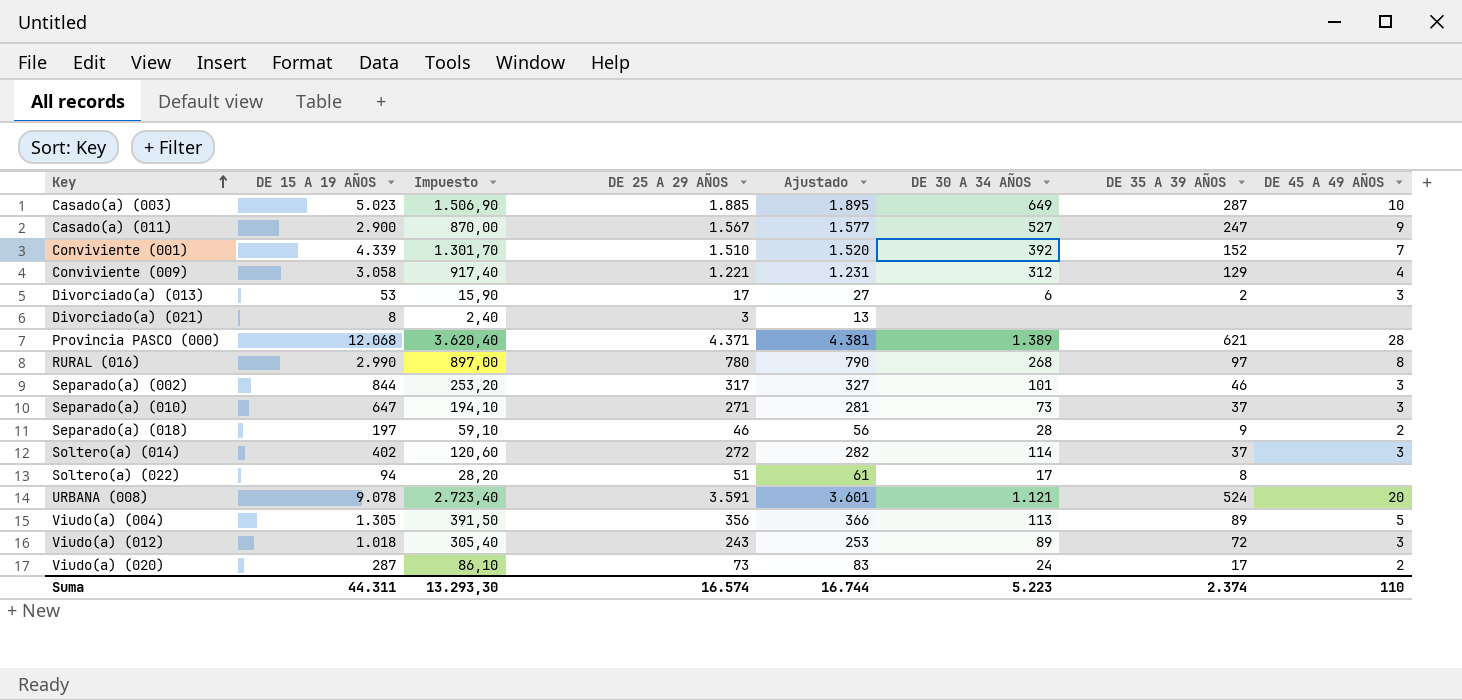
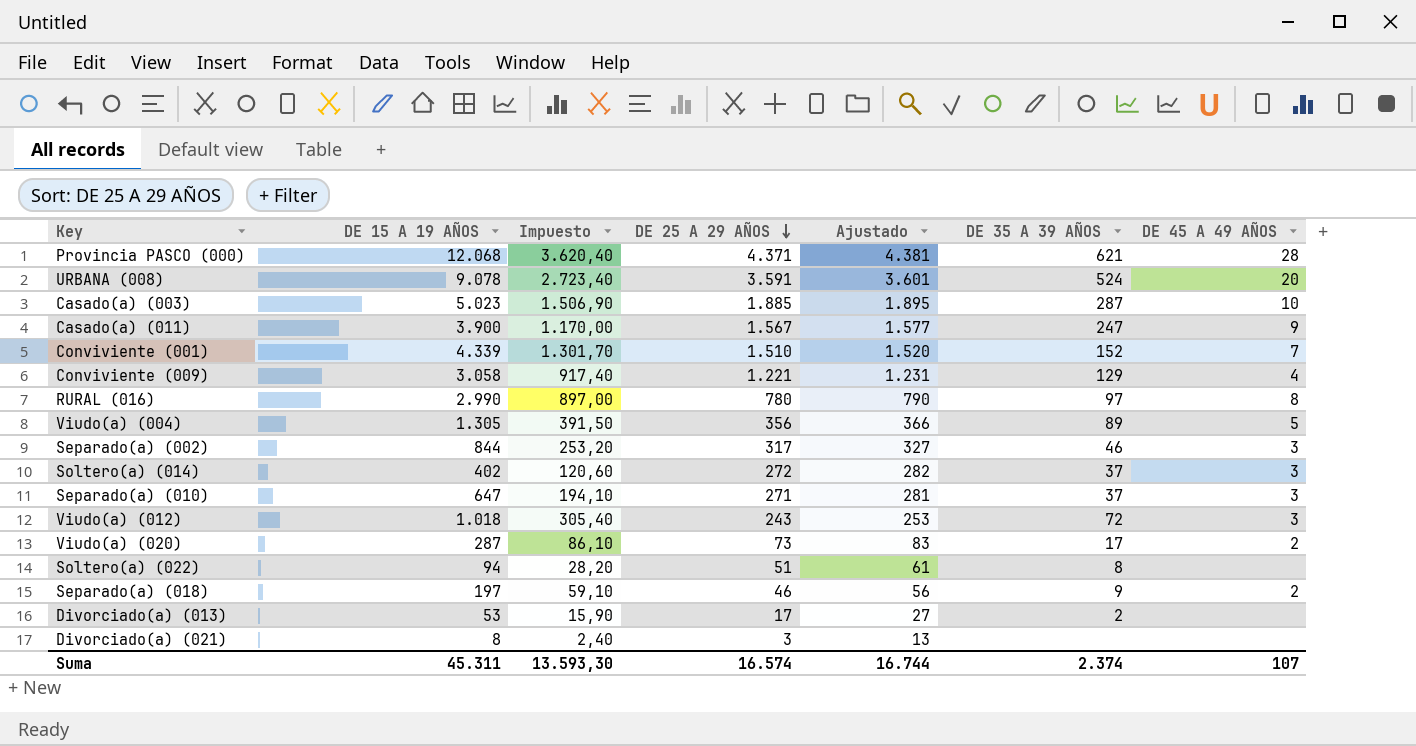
row order: Key ascending -> DE 25 A 29 AÑOS descending
column DE 30 A 34 AÑOS | position: 6 -> none
Casado(a) (011) | DE 15 A 19 AÑOS: 2.900 -> 3.900
Casado(a) (011) | Impuesto: 870,00 -> 1.170,00
Divorciado(a) (013) | DE 45 A 49 AÑOS: 3 -> none
Suma | DE 15 A 19 AÑOS: 44.311 -> 45.311
Suma | Impuesto: 13.293,30 -> 13.593,30
Suma | DE 45 A 49 AÑOS: 110 -> 107

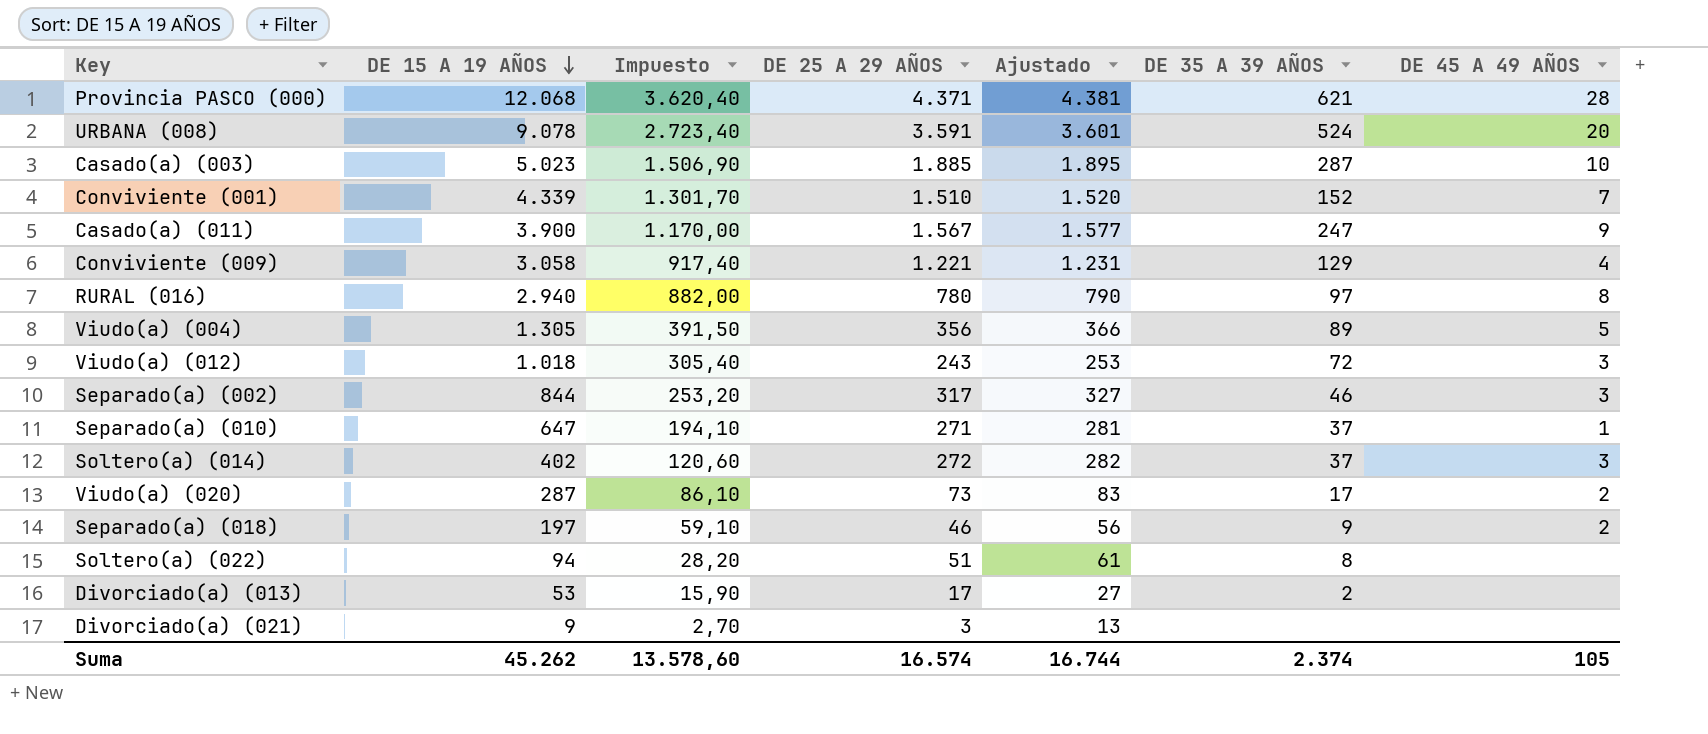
row order: DE 25 A 29 AÑOS descending -> DE 15 A 19 AÑOS descending
RURAL (016) | DE 15 A 19 AÑOS: 2.990 -> 2.940
RURAL (016) | Impuesto: 897,00 -> 882,00
Separado(a) (010) | DE 45 A 49 AÑOS: 3 -> 1
Divorciado(a) (021) | DE 15 A 19 AÑOS: 8 -> 9
Divorciado(a) (021) | Impuesto: 2,40 -> 2,70
Suma | DE 15 A 19 AÑOS: 45.311 -> 45.262
Suma | Impuesto: 13.593,30 -> 13.578,60
Suma | DE 45 A 49 AÑOS: 107 -> 105

